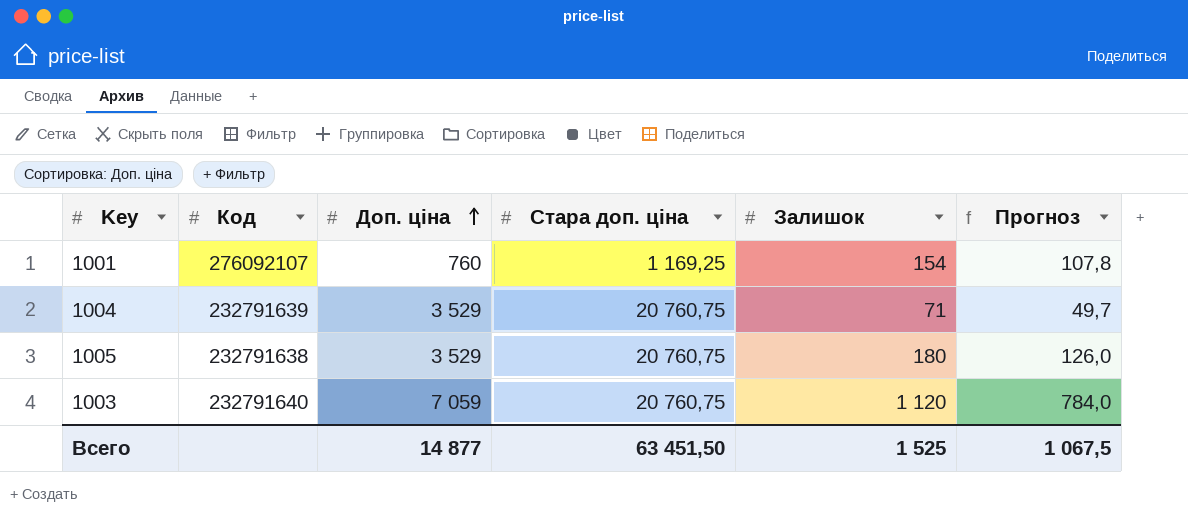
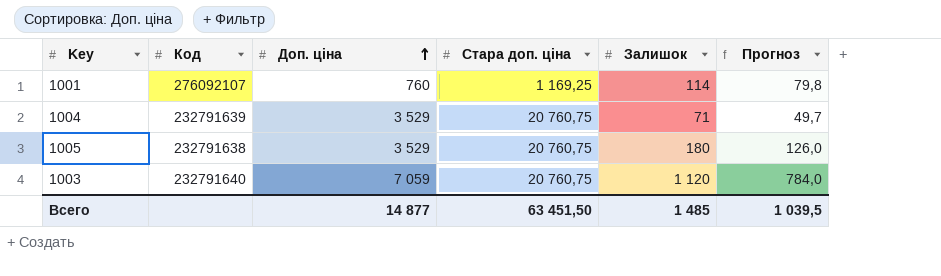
1001 | Залишок: 154 -> 114
1001 | Прогноз: 107,8 -> 79,8
Всего | Залишок: 1 525 -> 1 485
Всего | Прогноз: 1 067,5 -> 1 039,5

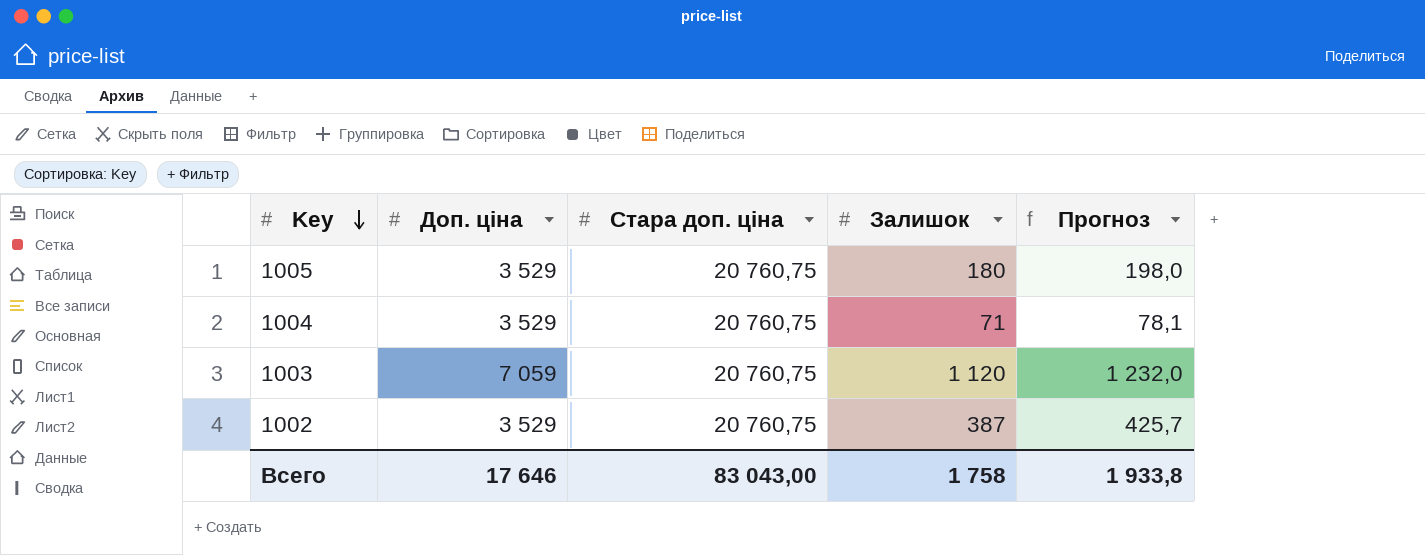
row order: Доп. ціна ascending -> Key descending
column Код | position: 2 -> none
column Прогноз | formula: [Залишок] * 0,7 -> [Залишок] * 1,1
row 1001: 276092107 | 760 | 1 169,25 | 114 | 79,8 -> none
row 1002: none -> 3 529 | 20 760,75 | 387 | 425,7
Всего | Доп. ціна: 14 877 -> 17 646
Всего | Стара доп. ціна: 63 451,50 -> 83 043,00
Всего | Залишок: 1 485 -> 1 758
Всего | Прогноз: 1 039,5 -> 1 933,8

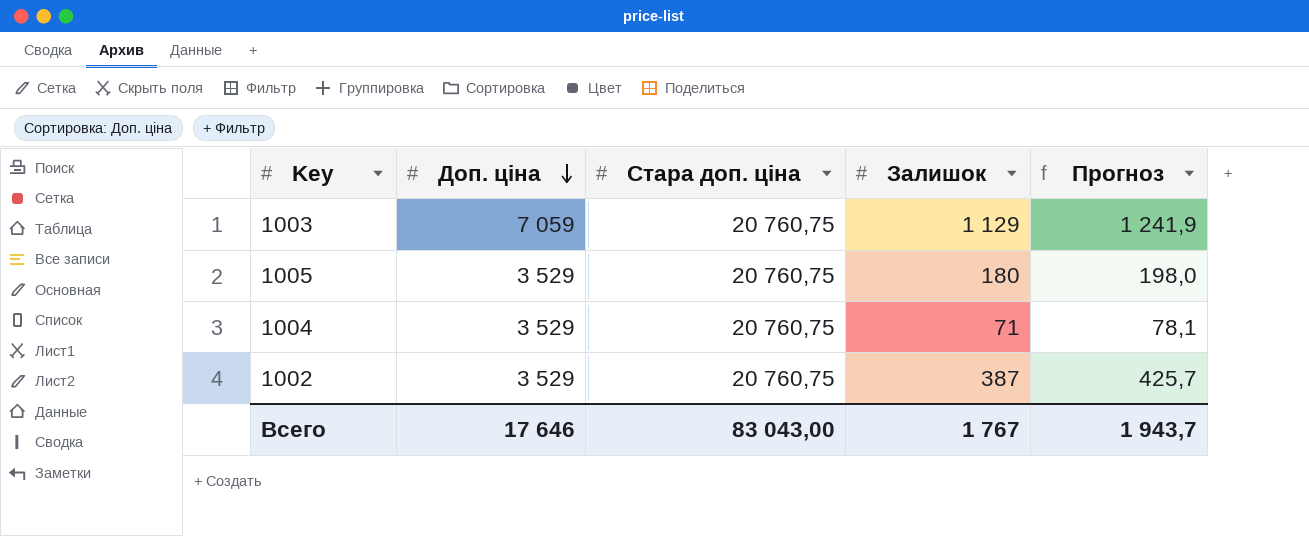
row order: Key descending -> Доп. ціна descending
1003 | Залишок: 1 120 -> 1 129
1003 | Прогноз: 1 232,0 -> 1 241,9
Всего | Залишок: 1 758 -> 1 767
Всего | Прогноз: 1 933,8 -> 1 943,7

